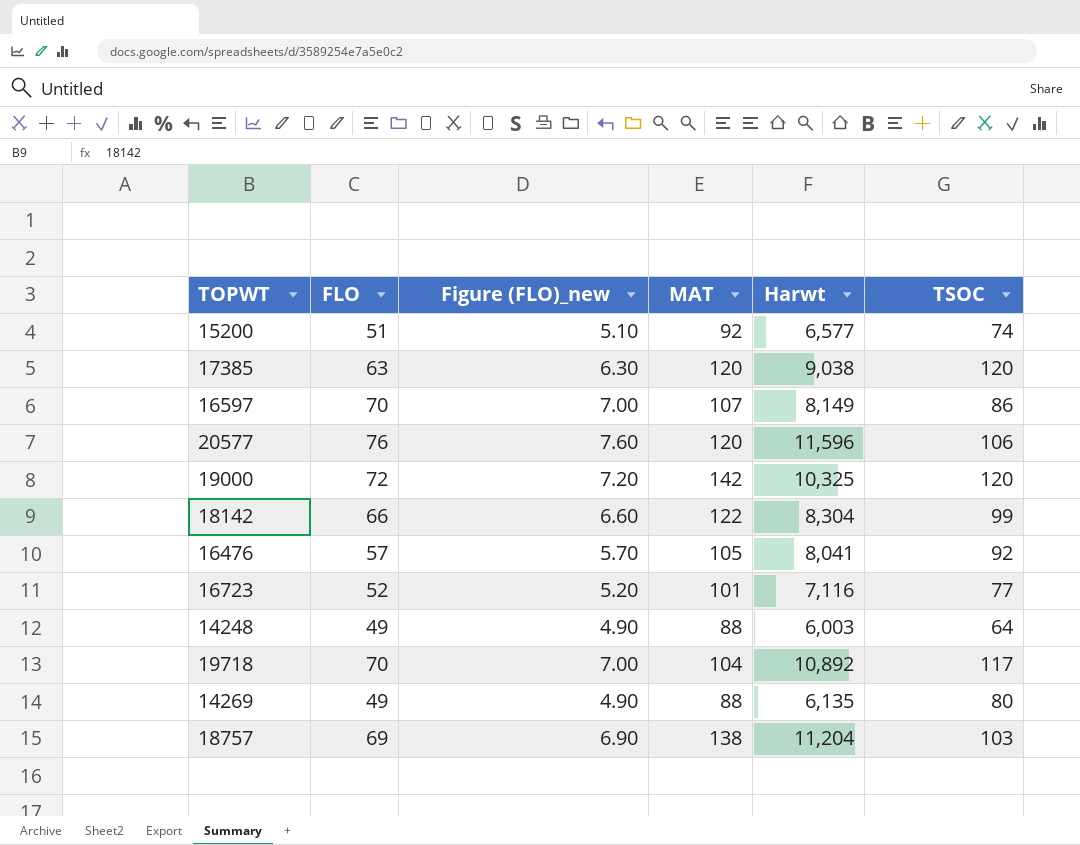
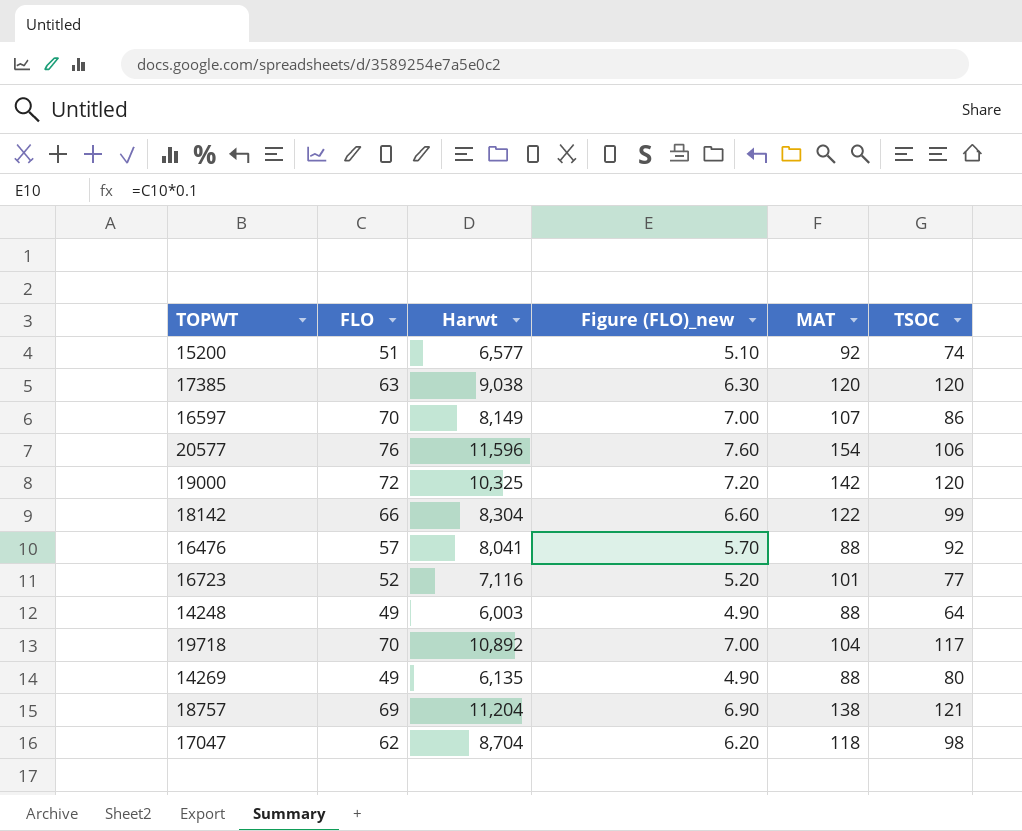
column Harwt | position: 5 -> 3
20577 | MAT: 120 -> 154
16476 | MAT: 105 -> 88
18757 | TSOC: 103 -> 121
row 17047: none -> 62 | 8,704 | 6.20 | 118 | 98

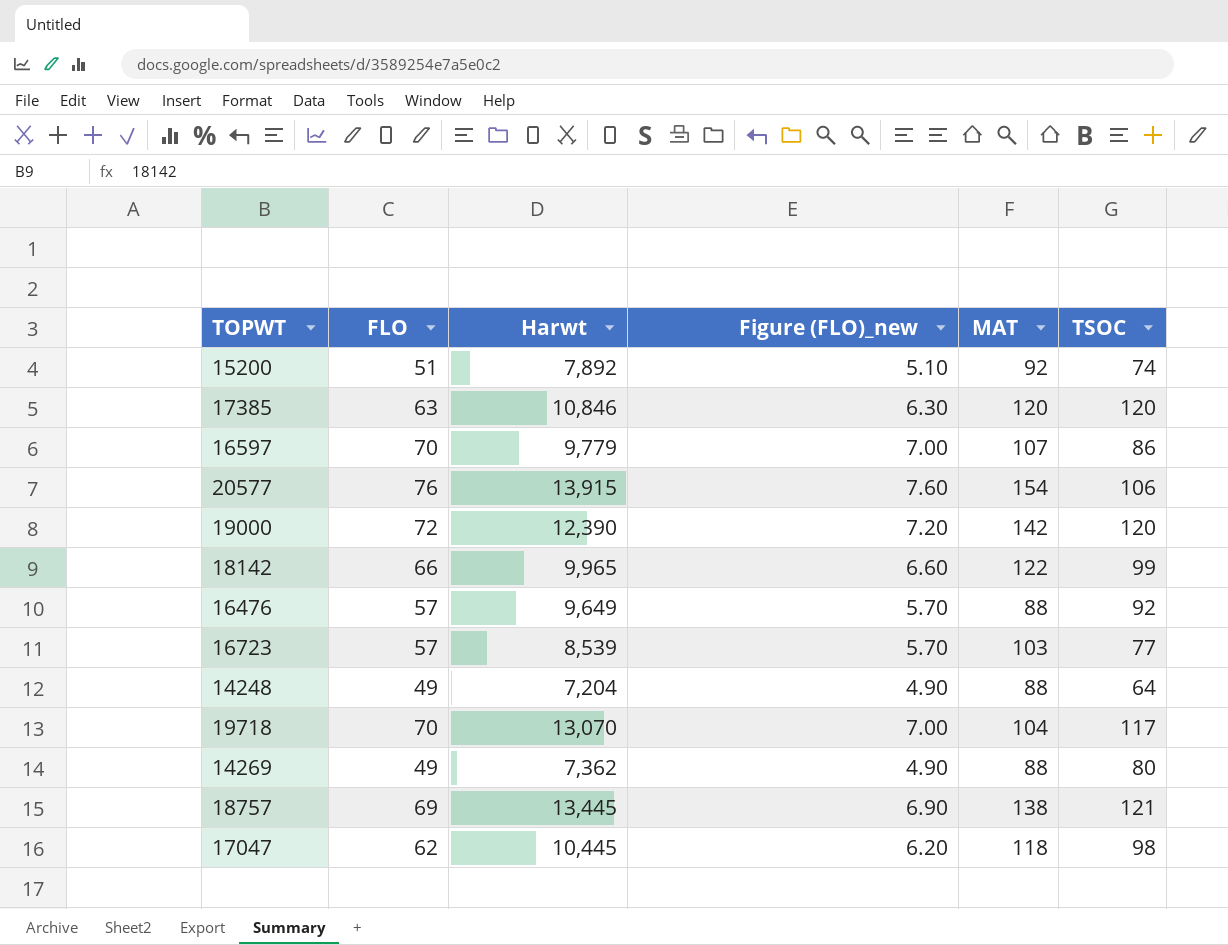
15200 | Harwt: 6,577 -> 7,892
17385 | Harwt: 9,038 -> 10,846
16597 | Harwt: 8,149 -> 9,779
20577 | Harwt: 11,596 -> 13,915
19000 | Harwt: 10,325 -> 12,390
18142 | Harwt: 8,304 -> 9,965
16476 | Harwt: 8,041 -> 9,649
16723 | FLO: 52 -> 57
16723 | Harwt: 7,116 -> 8,539
16723 | Figure (FLO)_new: 5.20 -> 5.70
16723 | MAT: 101 -> 103
14248 | Harwt: 6,003 -> 7,204
19718 | Harwt: 10,892 -> 13,070
14269 | Harwt: 6,135 -> 7,362
18757 | Harwt: 11,204 -> 13,445
17047 | Harwt: 8,704 -> 10,445

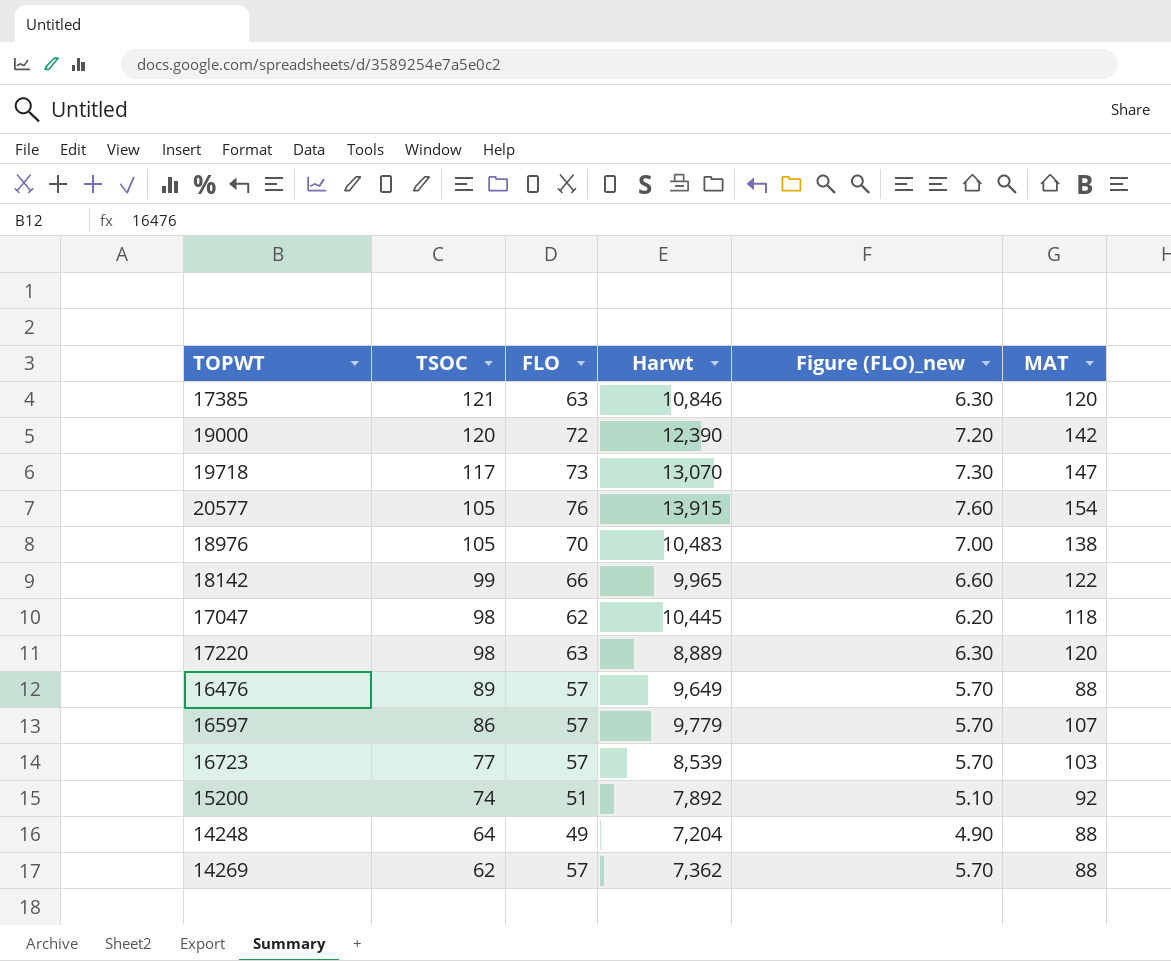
row order: none -> TSOC descending
column TSOC | position: 6 -> 2
row 18757: 69 | 13,445 | 6.90 | 138 | 121 -> none
17385 | TSOC: 120 -> 121
19718 | FLO: 70 -> 73
19718 | Figure (FLO)_new: 7.00 -> 7.30
19718 | MAT: 104 -> 147
20577 | TSOC: 106 -> 105
row 18976: none -> 105 | 70 | 10,483 | 7.00 | 138
row 17220: none -> 98 | 63 | 8,889 | 6.30 | 120
16476 | TSOC: 92 -> 89
16597 | FLO: 70 -> 57
16597 | Figure (FLO)_new: 7.00 -> 5.70
14269 | TSOC: 80 -> 62
14269 | FLO: 49 -> 57
14269 | Figure (FLO)_new: 4.90 -> 5.70

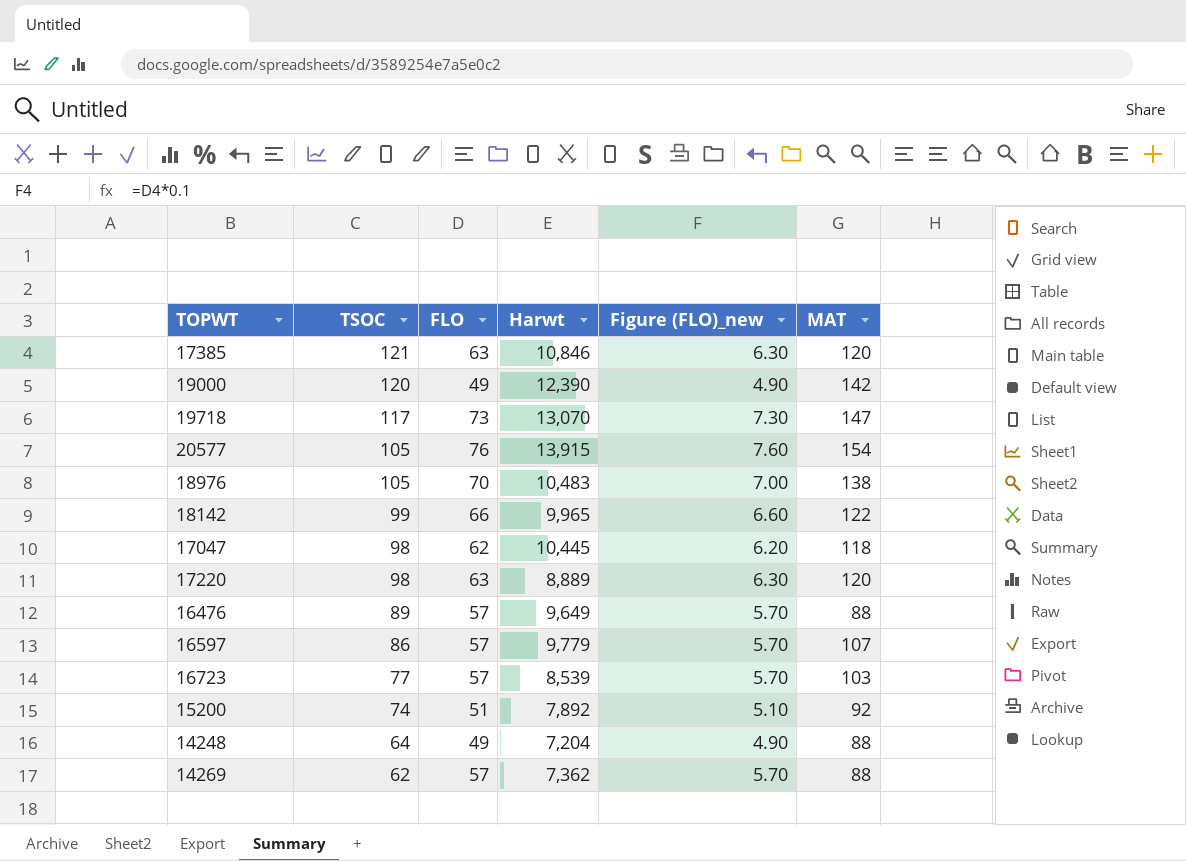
19000 | FLO: 72 -> 49
19000 | Figure (FLO)_new: 7.20 -> 4.90

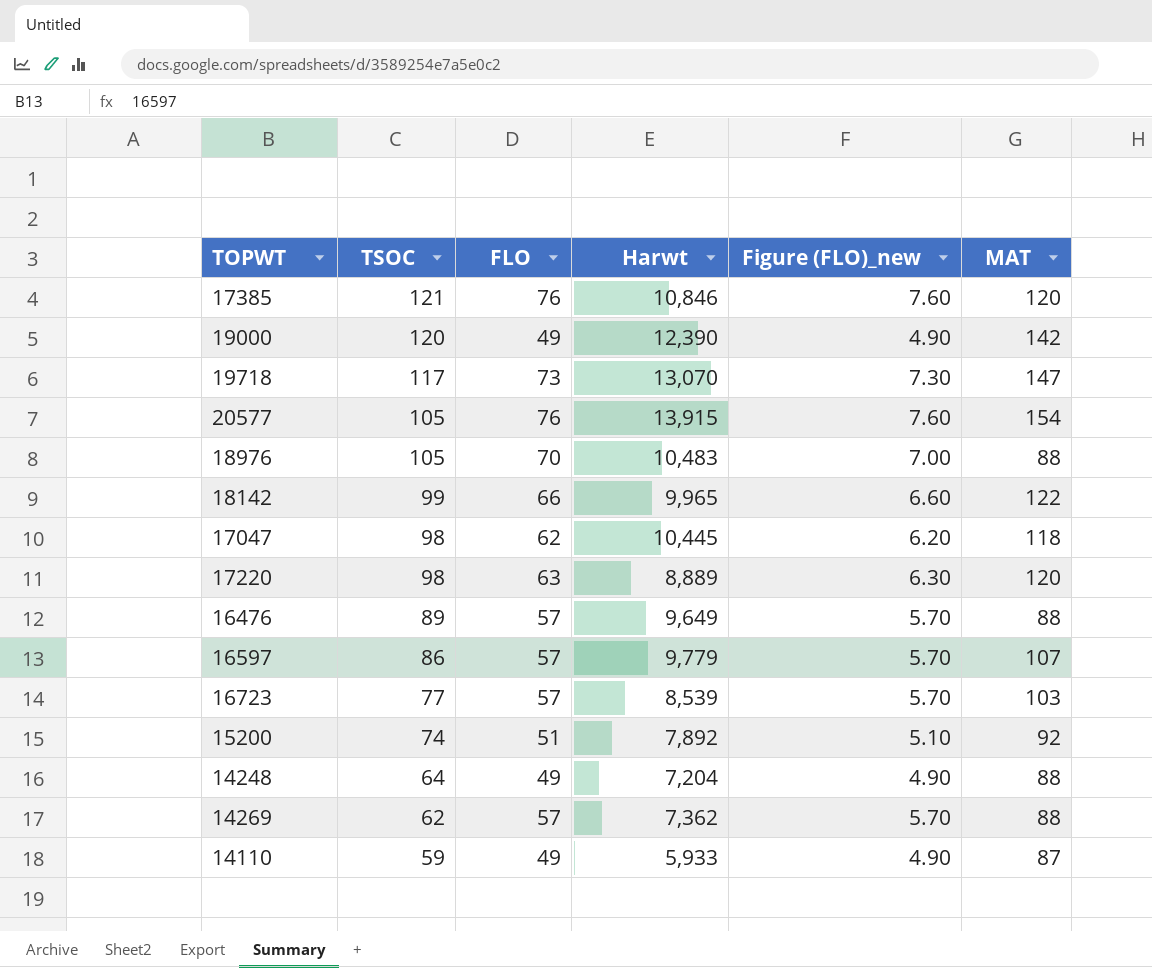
17385 | FLO: 63 -> 76
17385 | Figure (FLO)_new: 6.30 -> 7.60
18976 | MAT: 138 -> 88
row 14110: none -> 59 | 49 | 5,933 | 4.90 | 87

